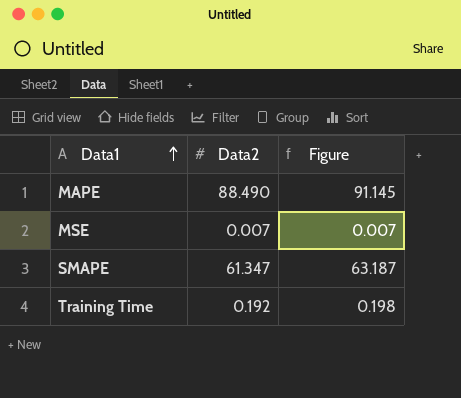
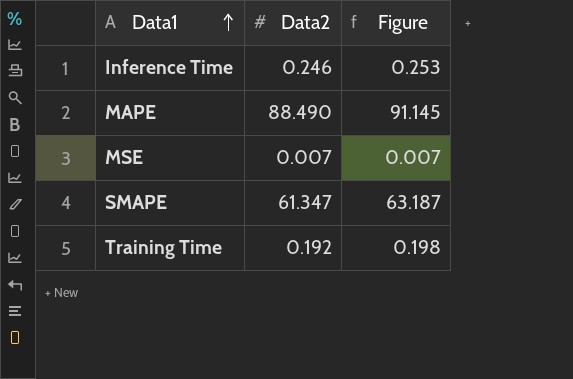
row Inference Time: none -> 0.246 | 0.253

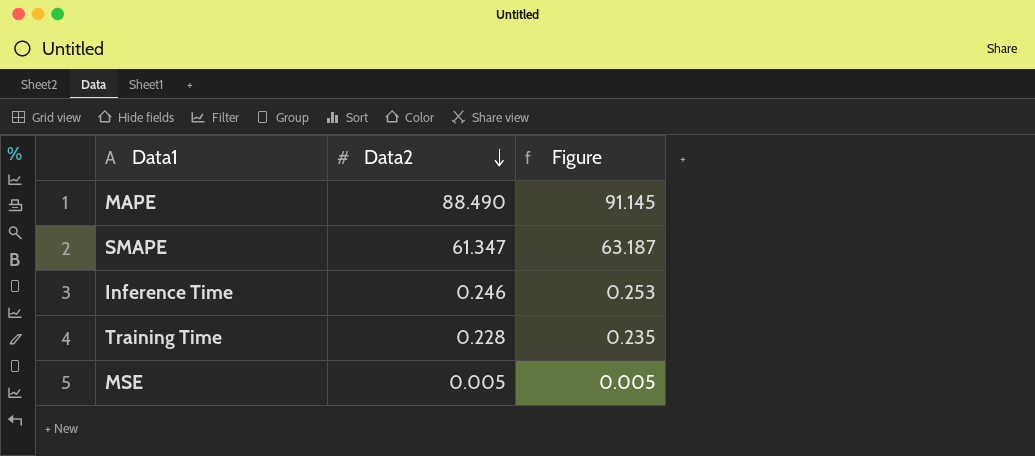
row order: Data1 ascending -> Data2 descending
Training Time | Data2: 0.192 -> 0.228
Training Time | Figure: 0.198 -> 0.235
MSE | Data2: 0.007 -> 0.005
MSE | Figure: 0.007 -> 0.005

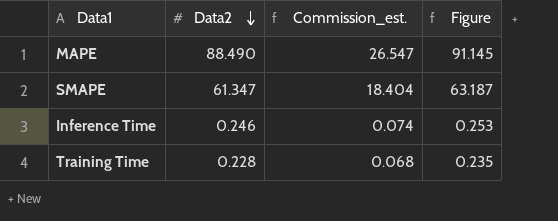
column Commission_est. | formula: none -> [Data2] * 0.3
row MSE: 0.005 | 0.005 -> none

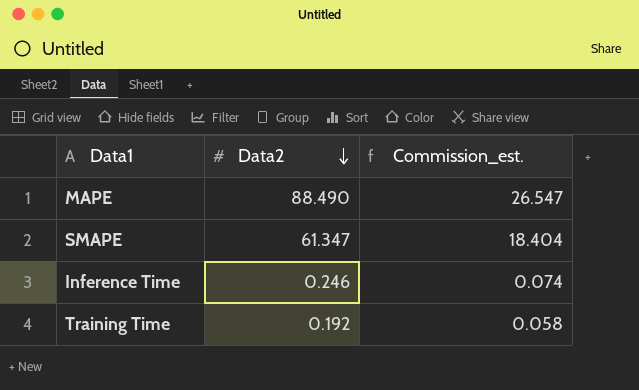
column Figure | formula: [Data2] * 1.03 -> none
Training Time | Data2: 0.228 -> 0.192
Training Time | Commission_est.: 0.068 -> 0.058

